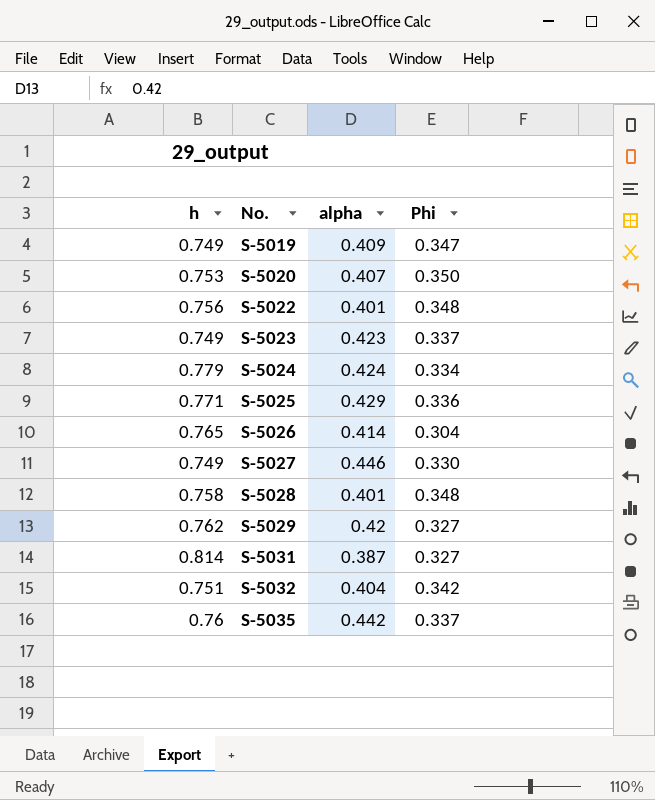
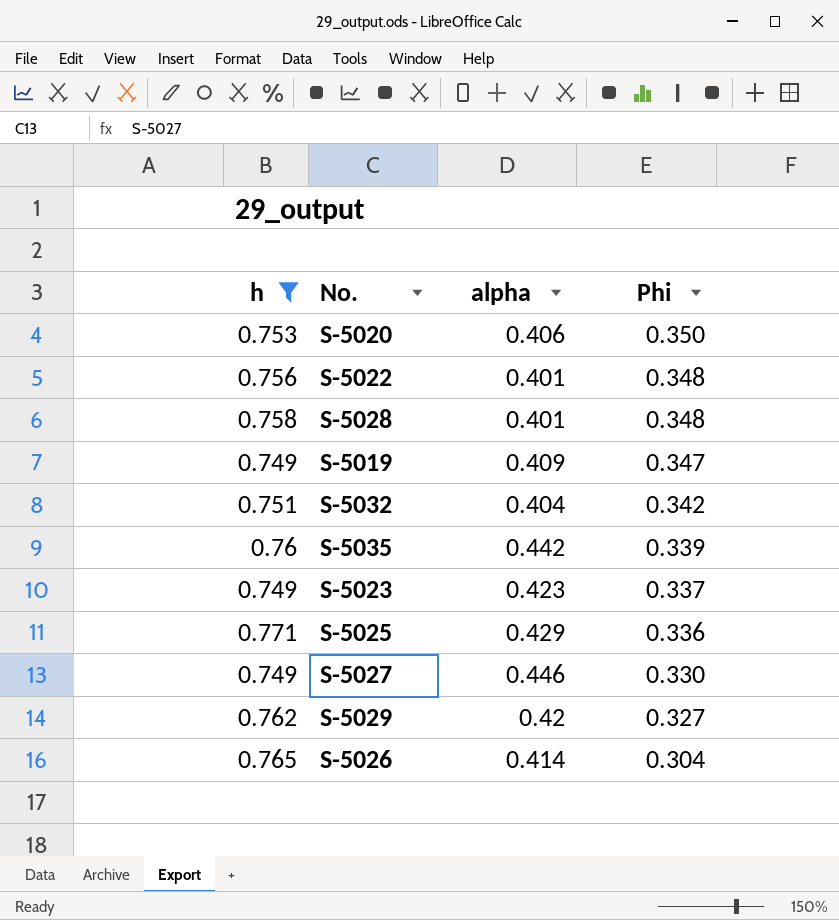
filter: none -> h <= 0.771
row order: No. ascending -> Phi descending
S-5020 | alpha: 0.407 -> 0.406
S-5035 | Phi: 0.337 -> 0.339

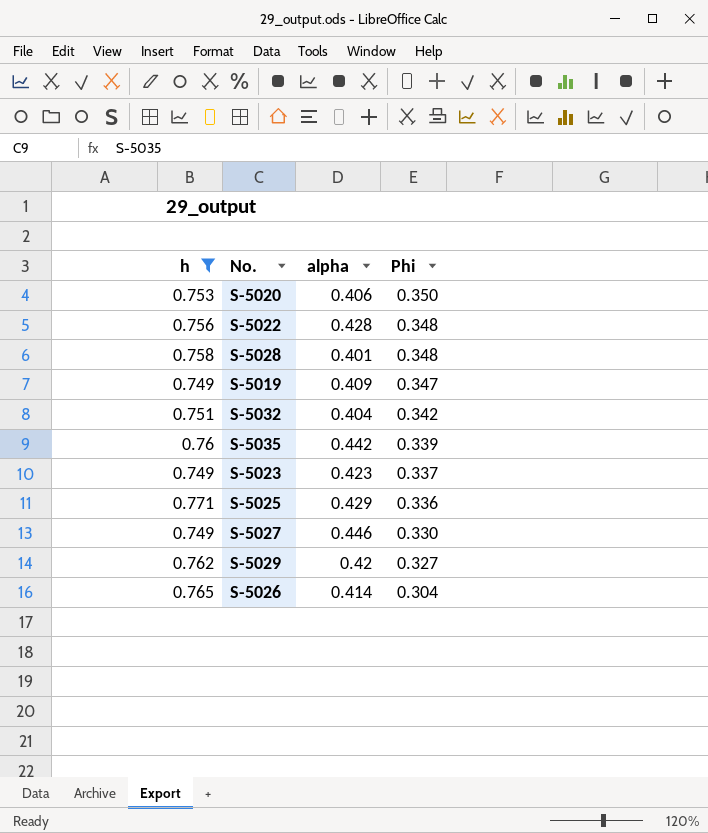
S-5022 | alpha: 0.401 -> 0.428

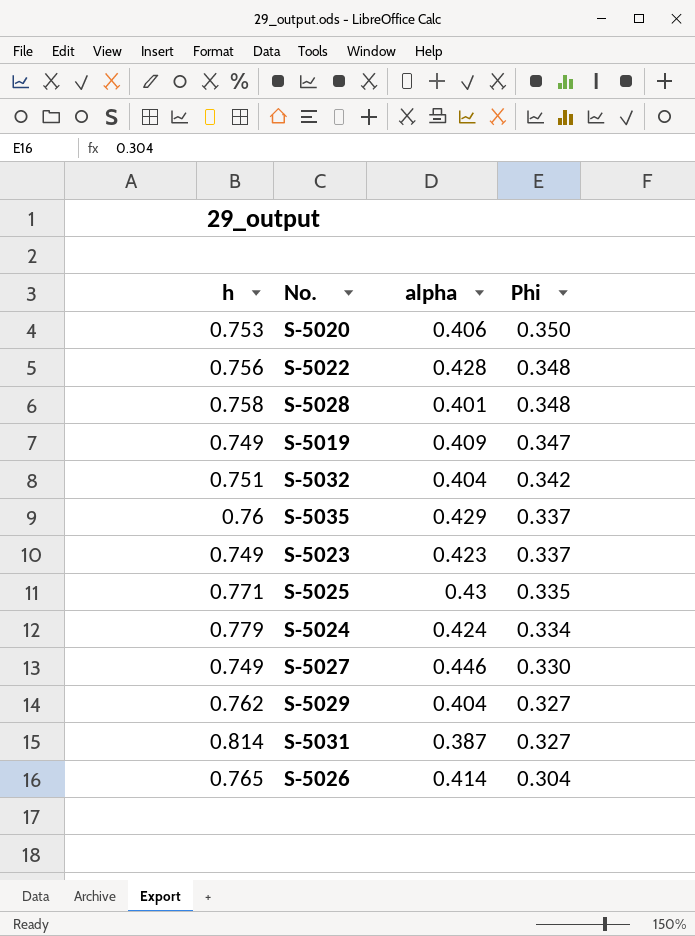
filter: h <= 0.771 -> none
S-5035 | alpha: 0.442 -> 0.429
S-5035 | Phi: 0.339 -> 0.337
S-5025 | alpha: 0.429 -> 0.43
S-5025 | Phi: 0.336 -> 0.335
S-5029 | alpha: 0.42 -> 0.404

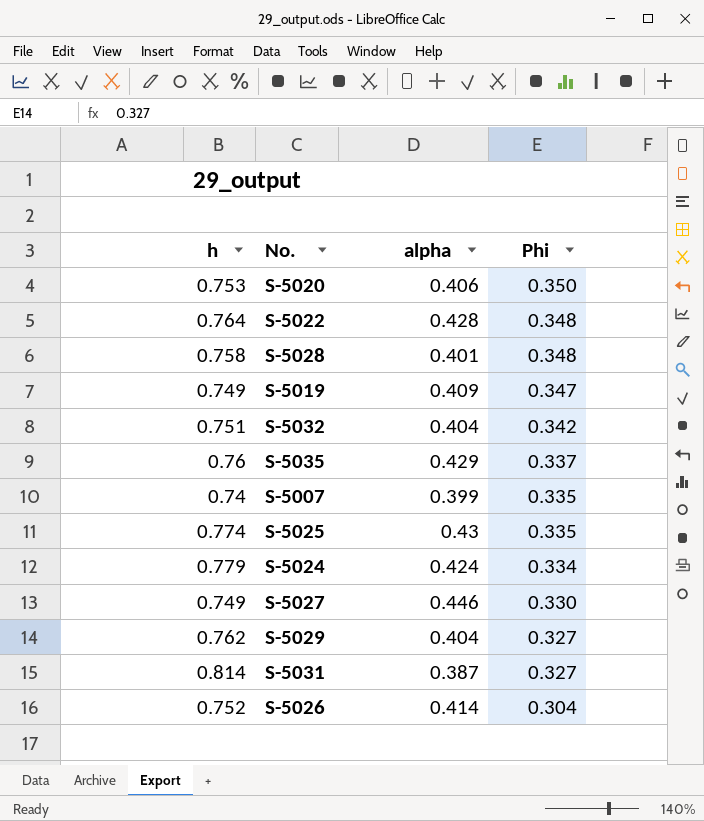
row S-5023: 0.749 | 0.423 | 0.337 -> none
S-5022 | h: 0.756 -> 0.764
row S-5007: none -> 0.74 | 0.399 | 0.335
S-5025 | h: 0.771 -> 0.774
S-5026 | h: 0.765 -> 0.752

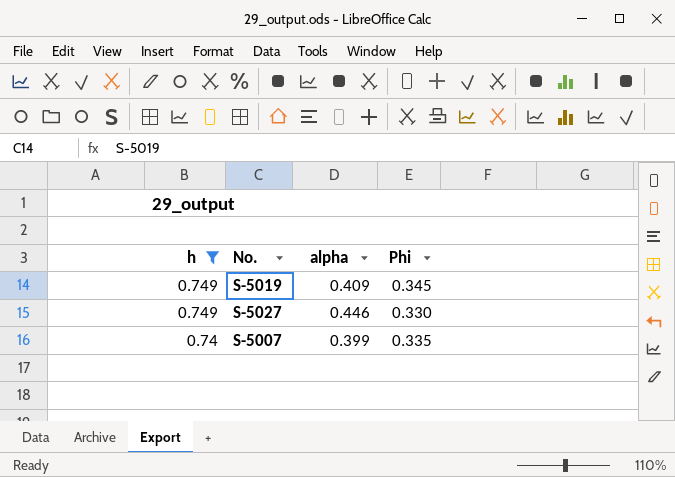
filter: none -> h <= 0.749
row order: Phi descending -> h descending
S-5019 | Phi: 0.347 -> 0.345

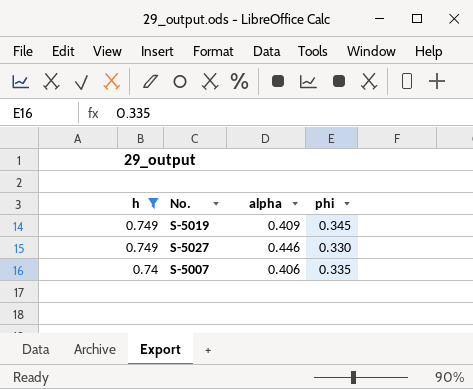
column name: Phi -> phi
S-5007 | alpha: 0.399 -> 0.406

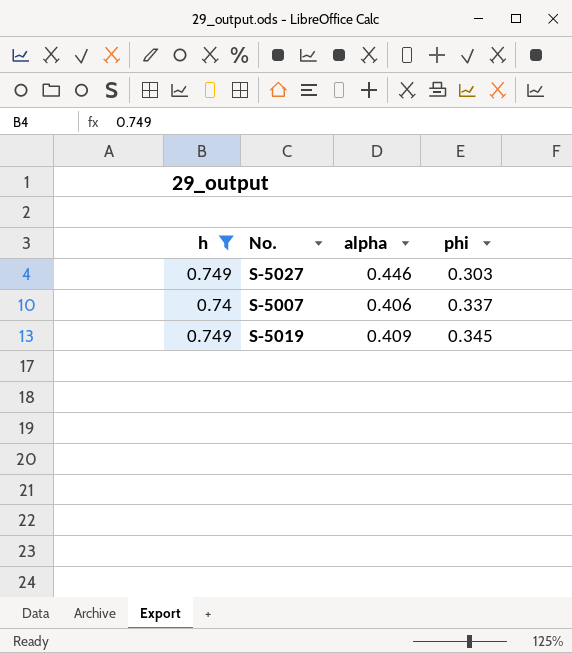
row order: h descending -> phi ascending
S-5027 | phi: 0.330 -> 0.303
S-5007 | phi: 0.335 -> 0.337

